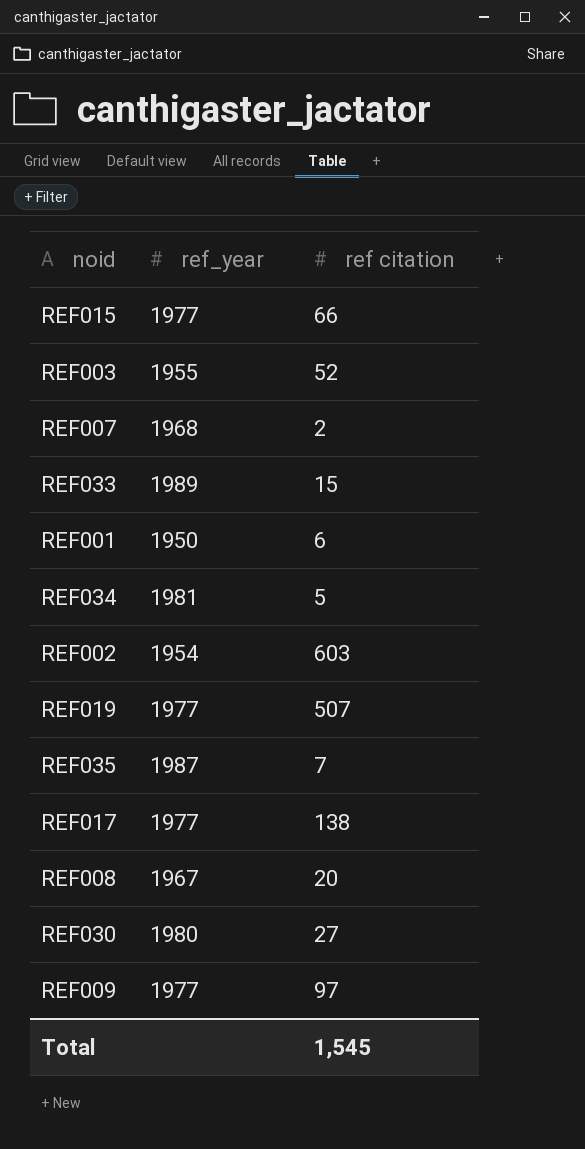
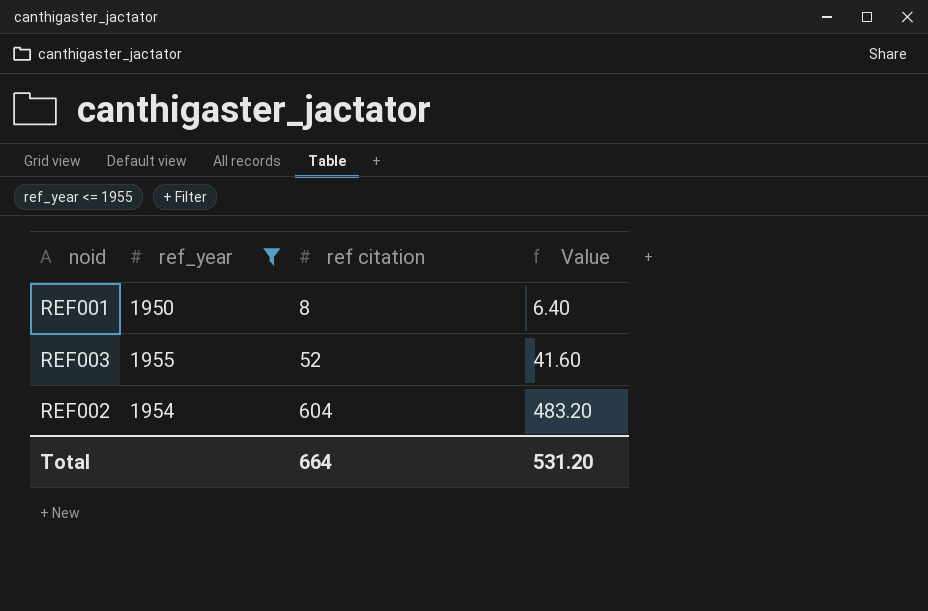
filter: none -> ref_year <= 1955
row order: none -> ref citation ascending
column Value | formula: none -> [ref citation] * 0.8
REF001 | ref citation: 6 -> 8
REF002 | ref citation: 603 -> 604
Total | ref citation: 1,545 -> 664

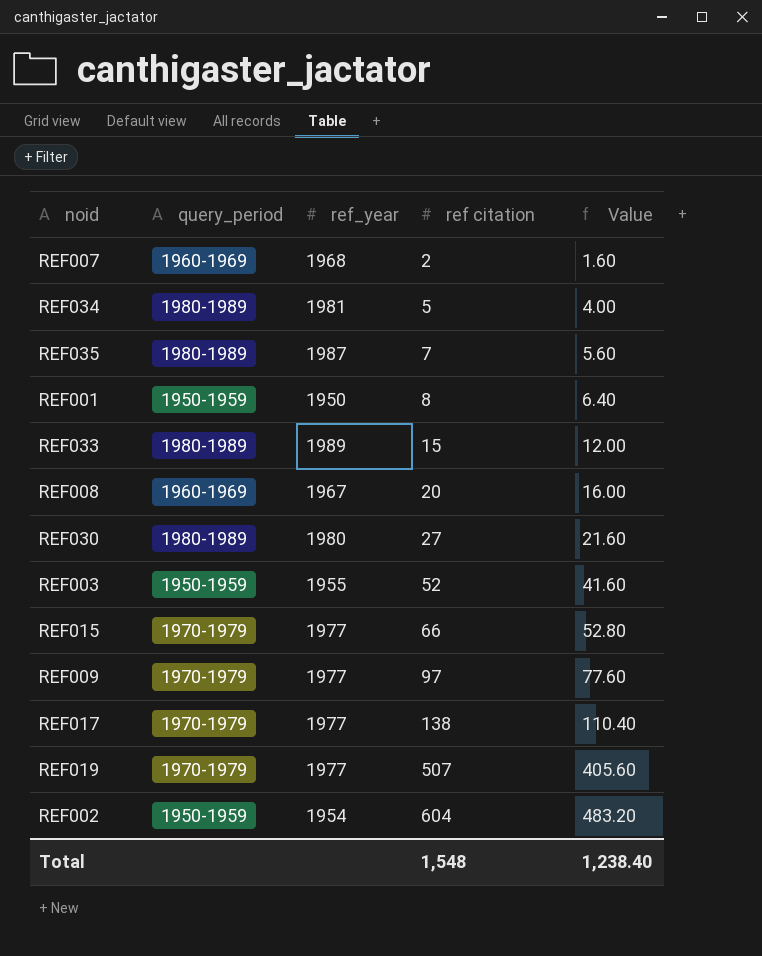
filter: ref_year <= 1955 -> none
column query_period | position: none -> 2
Total | ref citation: 664 -> 1,548
Total | Value: 531.20 -> 1,238.40

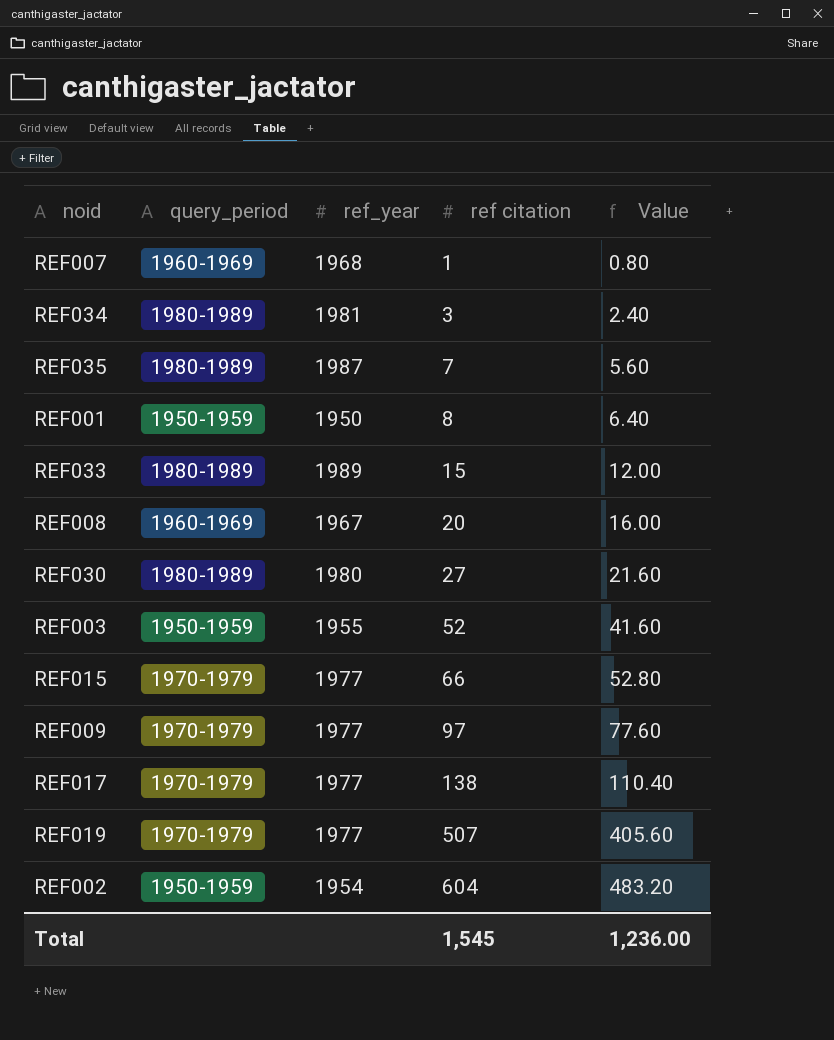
REF007 | ref citation: 2 -> 1
REF007 | Value: 1.60 -> 0.80
REF034 | ref citation: 5 -> 3
REF034 | Value: 4.00 -> 2.40
Total | ref citation: 1,548 -> 1,545
Total | Value: 1,238.40 -> 1,236.00

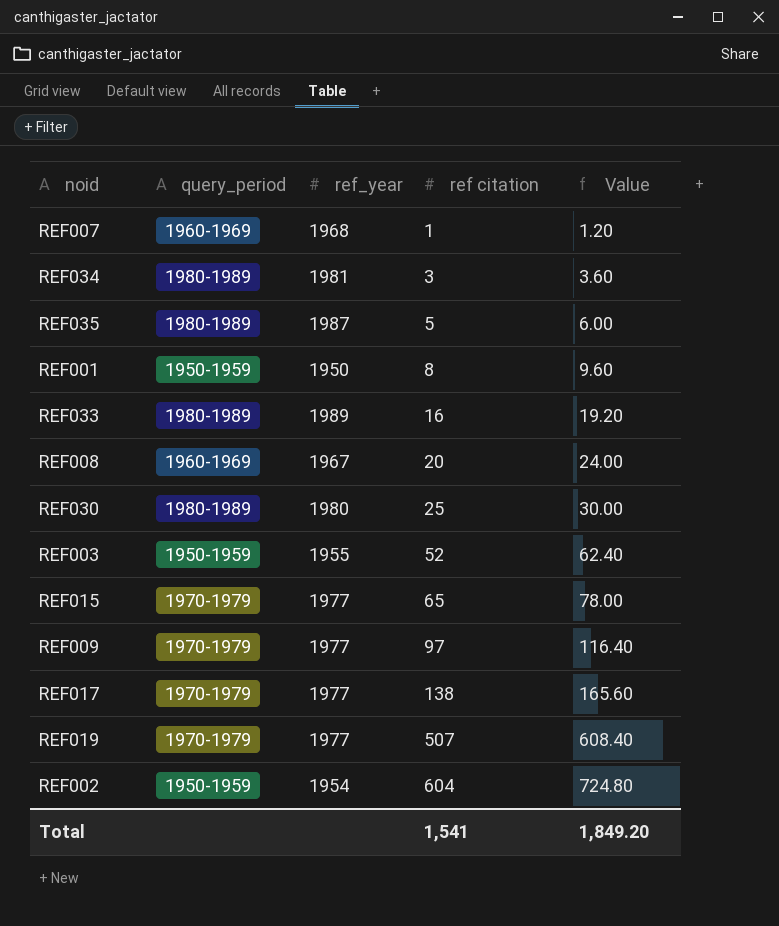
column Value | formula: [ref citation] * 0.8 -> [ref citation] * 1.2
REF035 | ref citation: 7 -> 5
REF033 | ref citation: 15 -> 16
REF030 | ref citation: 27 -> 25
REF015 | ref citation: 66 -> 65
Total | ref citation: 1,545 -> 1,541
Total | Value: 1,236.00 -> 1,849.20

